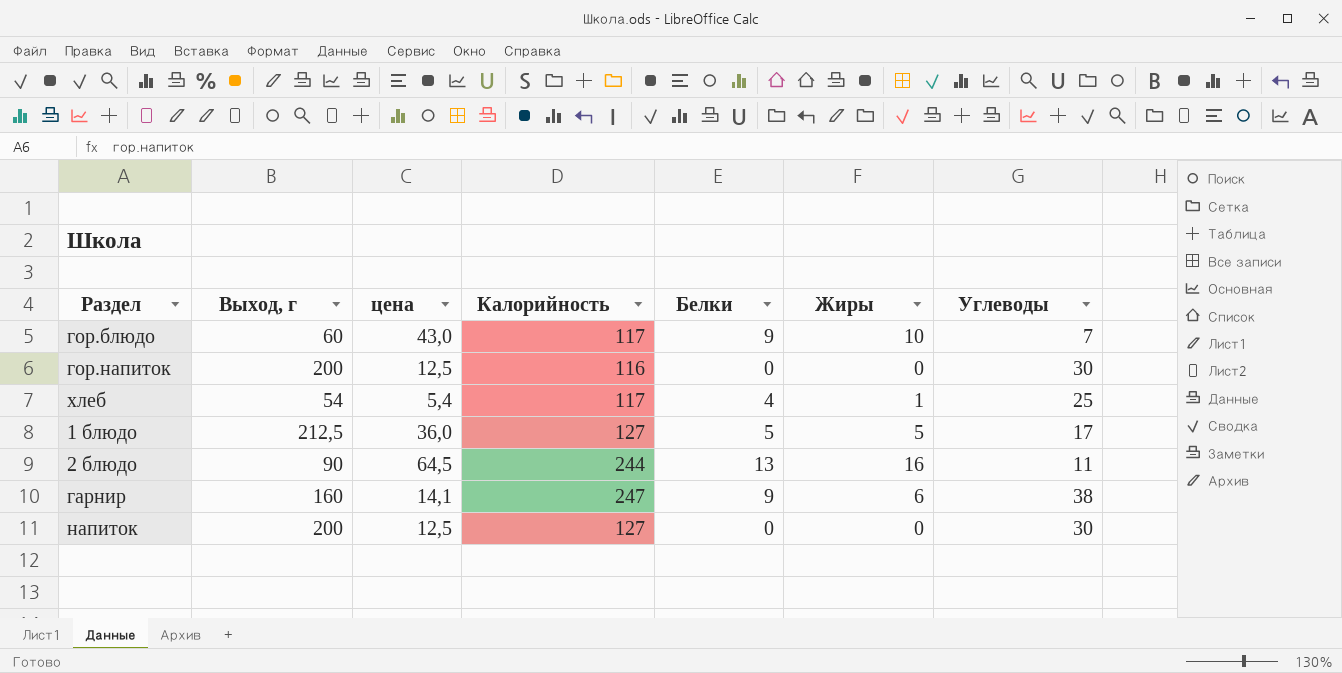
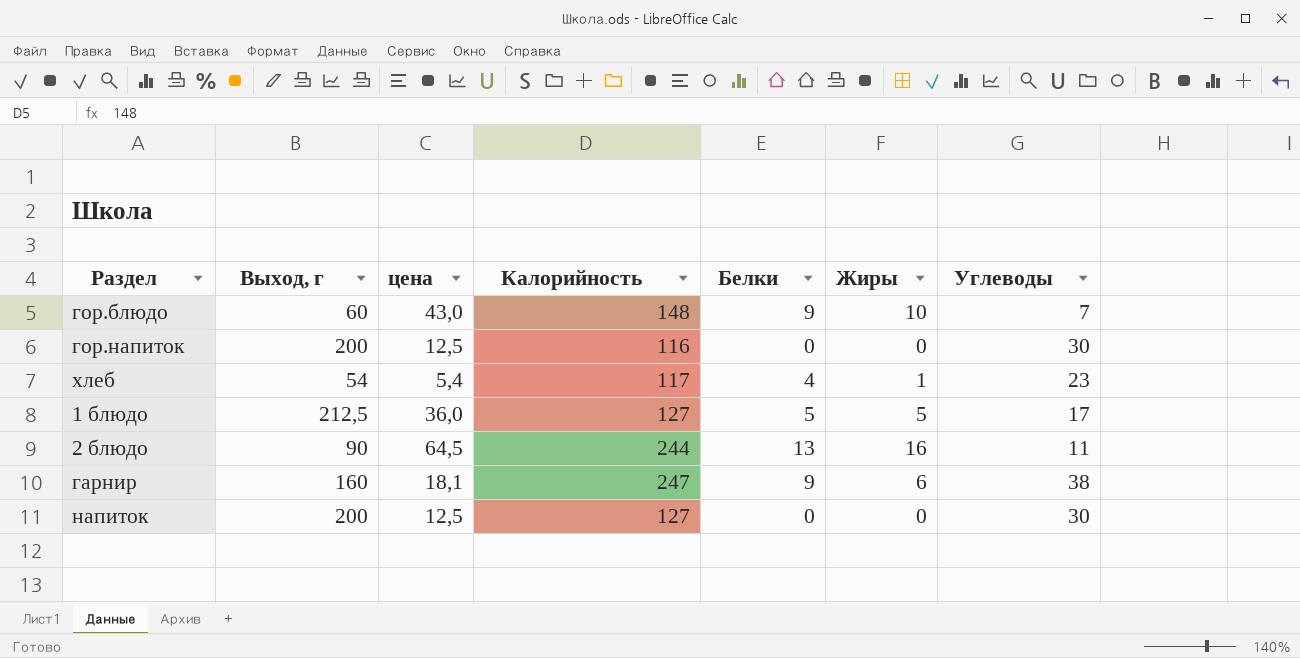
гор.блюдо | Калорийность: 117 -> 148
хлеб | Углеводы: 25 -> 23
гарнир | цена: 14,1 -> 18,1

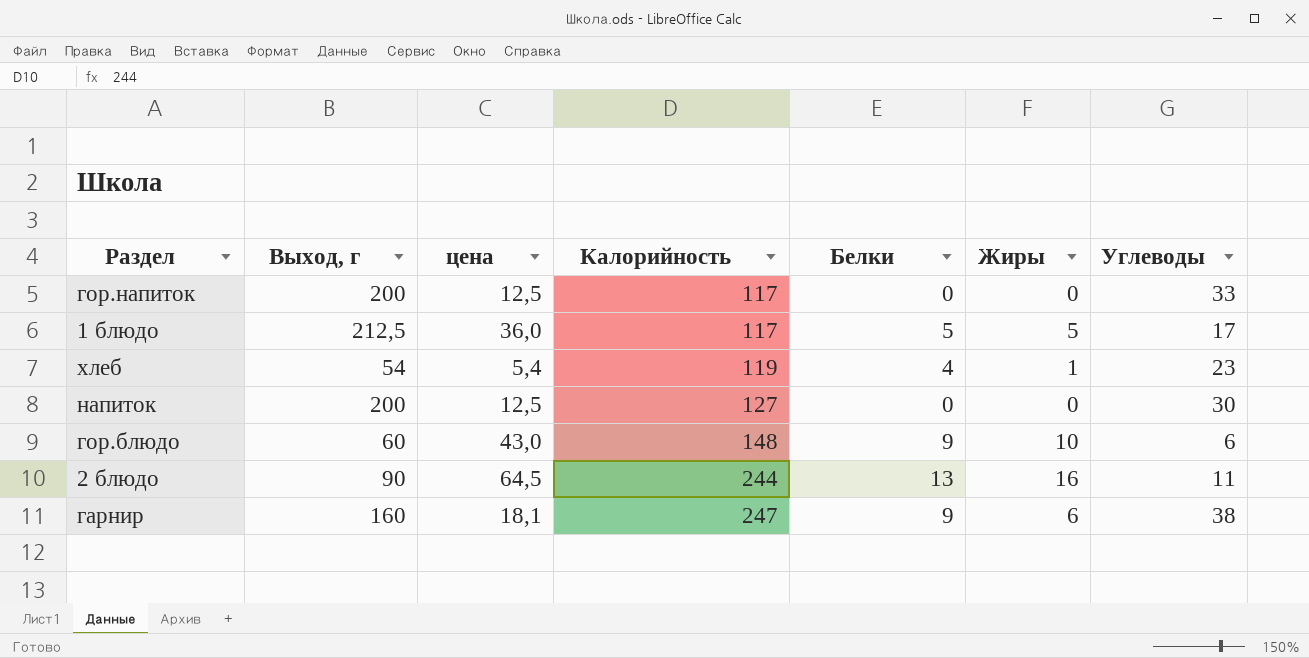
row order: none -> Калорийность ascending
гор.напиток | Калорийность: 116 -> 117
гор.напиток | Углеводы: 30 -> 33
1 блюдо | Калорийность: 127 -> 117
хлеб | Калорийность: 117 -> 119
гор.блюдо | Углеводы: 7 -> 6

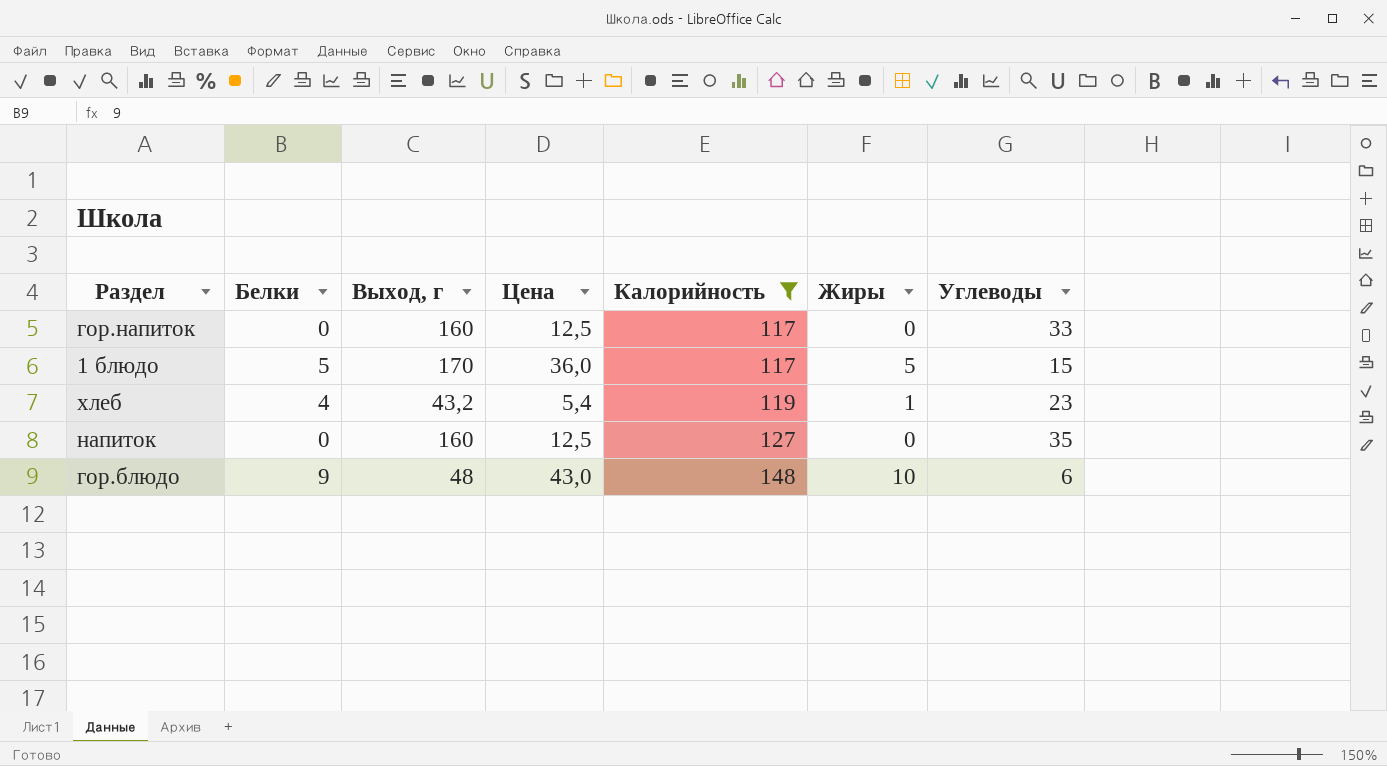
filter: none -> Калорийность <= 148
column Белки | position: 5 -> 2
column name: цена -> Цена
гор.напиток | Выход, г: 200 -> 160
1 блюдо | Выход, г: 212,5 -> 170
1 блюдо | Углеводы: 17 -> 15
хлеб | Выход, г: 54 -> 43,2
напиток | Выход, г: 200 -> 160
напиток | Углеводы: 30 -> 35
гор.блюдо | Выход, г: 60 -> 48

